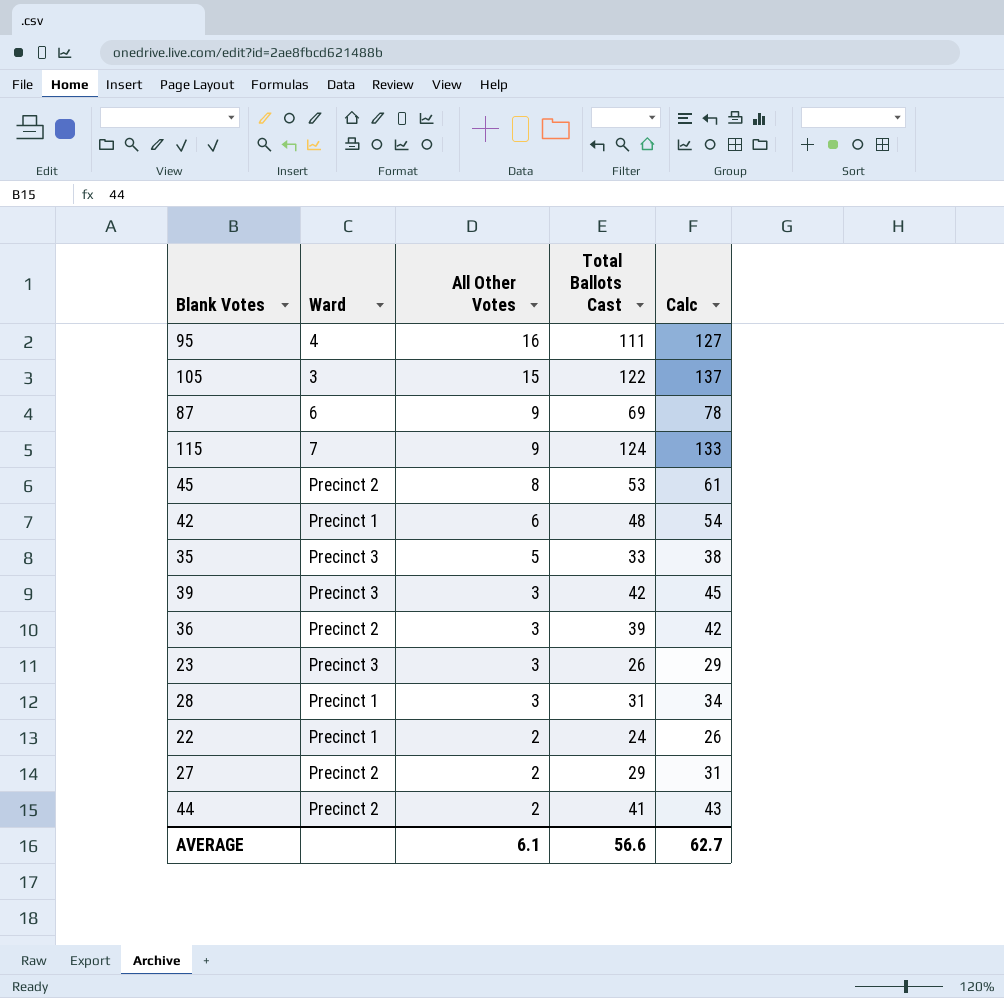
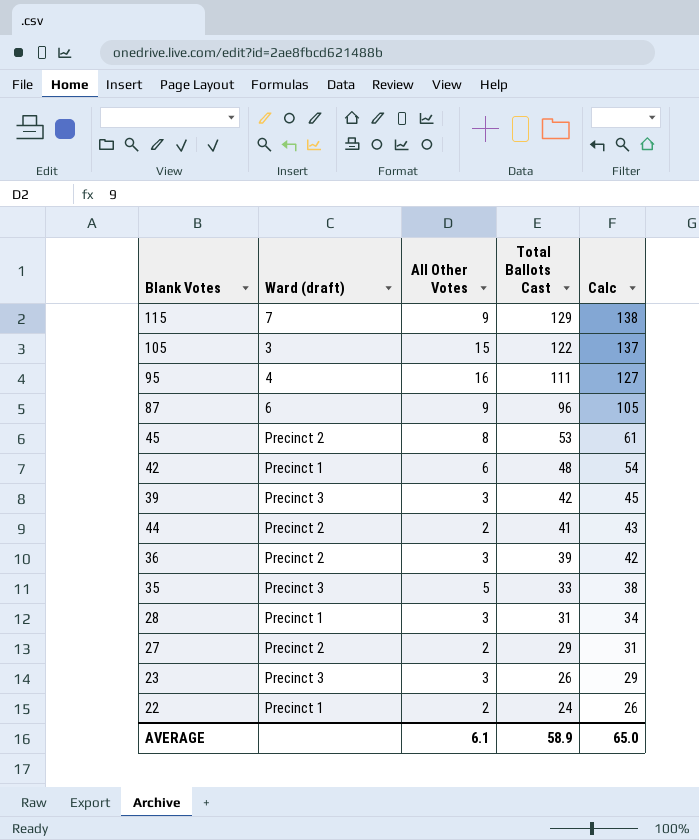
row order: All Other Votes descending -> Total Ballots Cast descending
column name: Ward -> Ward (draft)
115 | Total Ballots Cast: 124 -> 129
115 | Calc: 133 -> 138
87 | Total Ballots Cast: 69 -> 96
87 | Calc: 78 -> 105
AVERAGE | Total Ballots Cast: 56.6 -> 58.9
AVERAGE | Calc: 62.7 -> 65.0

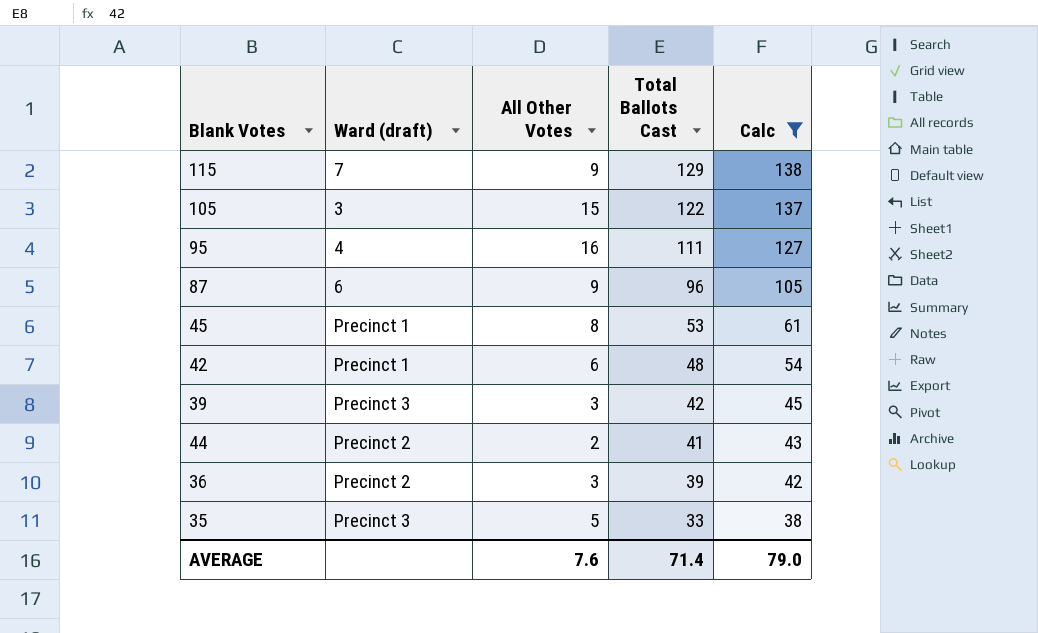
filter: none -> Calc >= 38
45 | Ward (draft): Precinct 2 -> Precinct 1
AVERAGE | All Other Votes: 6.1 -> 7.6
AVERAGE | Total Ballots Cast: 58.9 -> 71.4
AVERAGE | Calc: 65.0 -> 79.0

